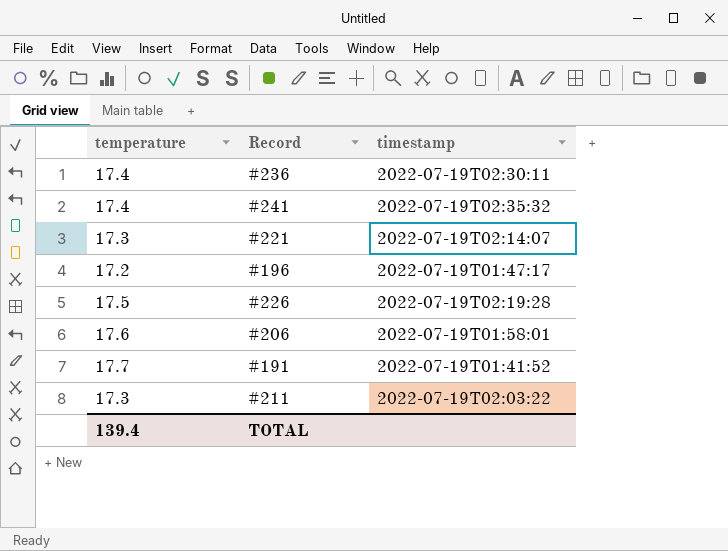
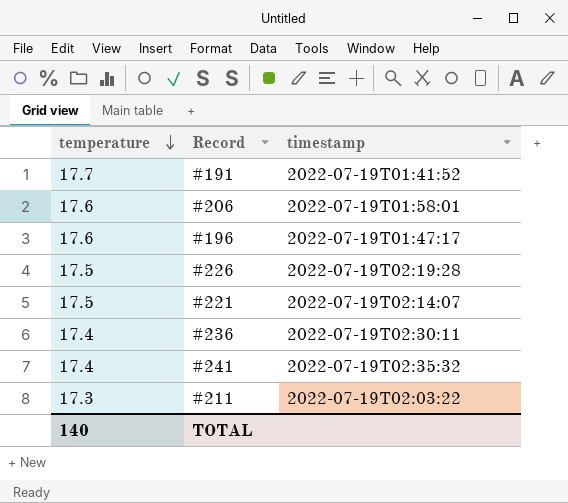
row order: none -> temperature descending
#196 | temperature: 17.2 -> 17.6
#221 | temperature: 17.3 -> 17.5
TOTAL | temperature: 139.4 -> 140

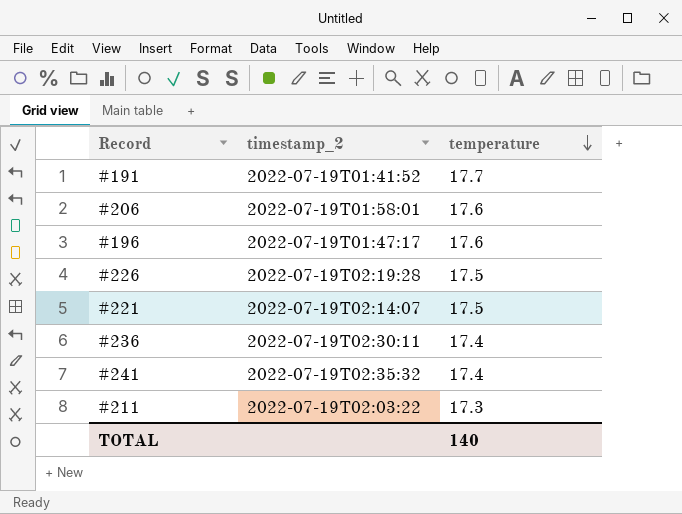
column name: timestamp -> timestamp_2
column temperature | position: 1 -> 3

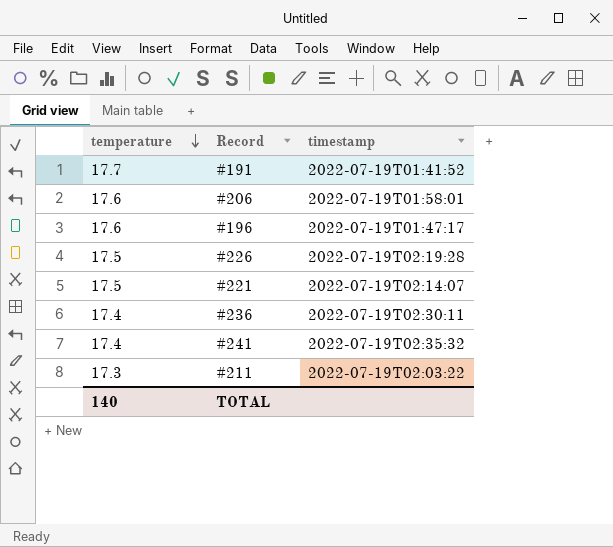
column temperature | position: 3 -> 1
column name: timestamp_2 -> timestamp

